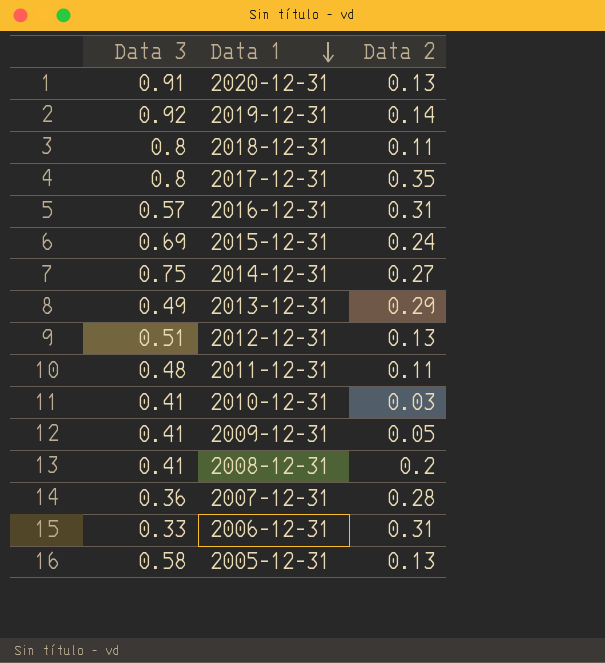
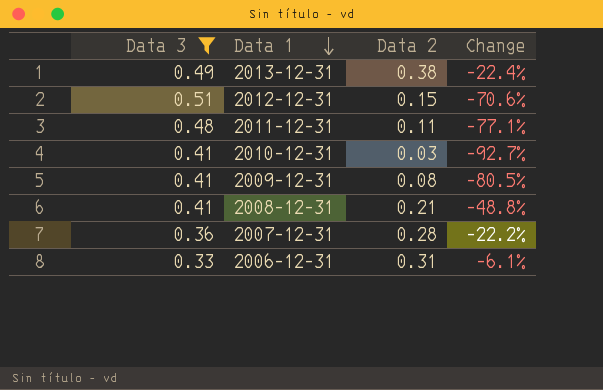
filter: none -> Data 3 <= 0.51
column Change | formula: none -> ([Data 2] - [Data 3]) / [Data 3]
2013-12-31 | Data 2: 0.29 -> 0.38
2012-12-31 | Data 2: 0.13 -> 0.15
2009-12-31 | Data 2: 0.05 -> 0.08
2008-12-31 | Data 2: 0.2 -> 0.21

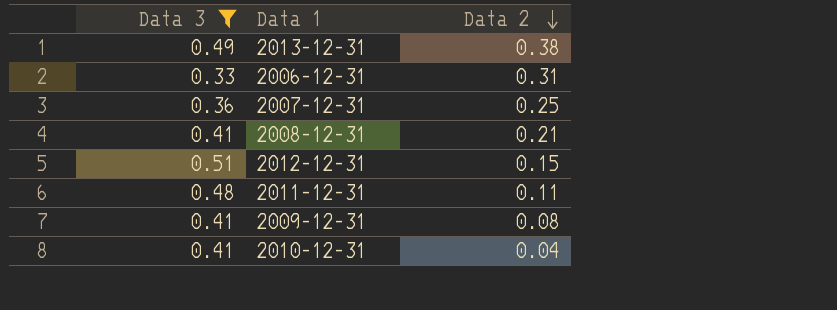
row order: Data 1 descending -> Data 2 descending
column Change | formula: ([Data 2] - [Data 3]) / [Data 3] -> none
2007-12-31 | Data 2: 0.28 -> 0.25
2010-12-31 | Data 2: 0.03 -> 0.04

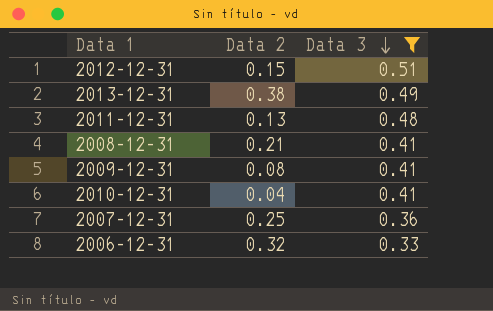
row order: Data 2 descending -> Data 3 descending
column Data 3 | position: 1 -> 3
2011-12-31 | Data 2: 0.11 -> 0.13
2006-12-31 | Data 2: 0.31 -> 0.32

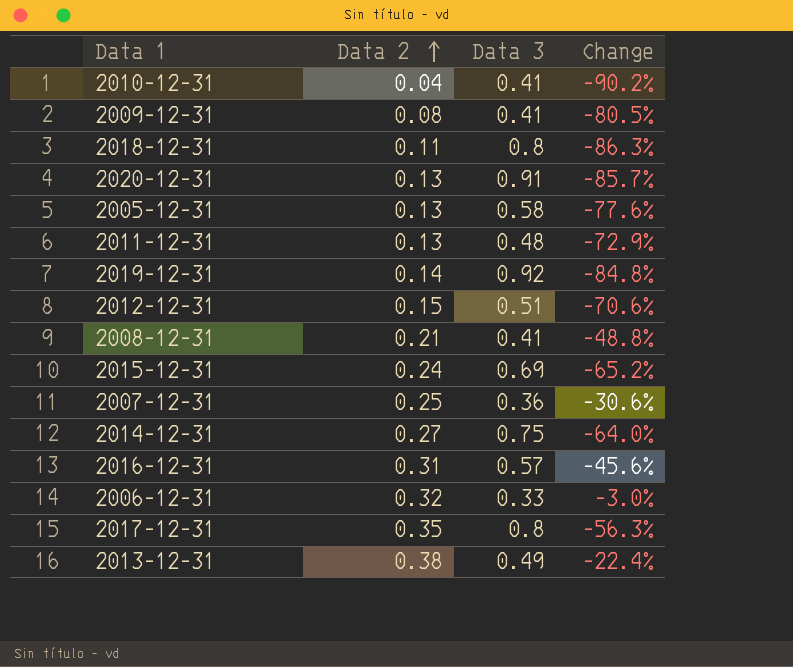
filter: Data 3 <= 0.51 -> none
row order: Data 3 descending -> Data 2 ascending
column Change | formula: none -> ([Data 2] - [Data 3]) / [Data 3]

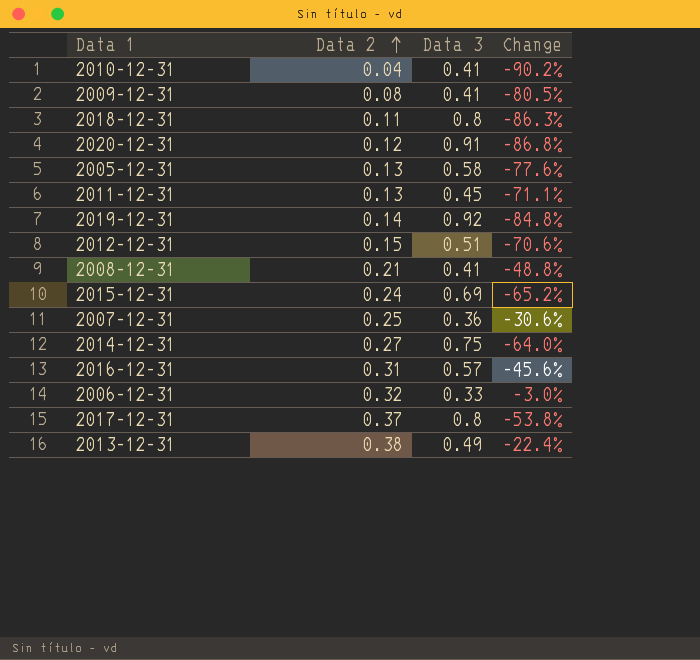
2020-12-31 | Data 2: 0.13 -> 0.12
2020-12-31 | Change: -85.7% -> -86.8%
2011-12-31 | Data 3: 0.48 -> 0.45
2011-12-31 | Change: -72.9% -> -71.1%
2017-12-31 | Data 2: 0.35 -> 0.37
2017-12-31 | Change: -56.3% -> -53.8%

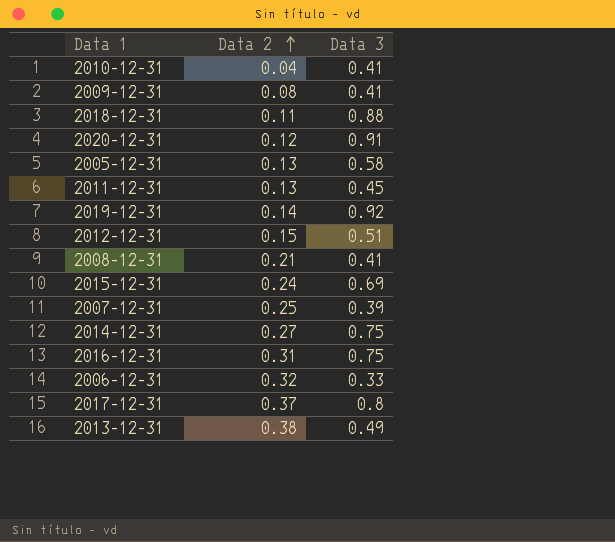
column Change | formula: ([Data 2] - [Data 3]) / [Data 3] -> none
2018-12-31 | Data 3: 0.8 -> 0.88
2007-12-31 | Data 3: 0.36 -> 0.39
2016-12-31 | Data 3: 0.57 -> 0.75

